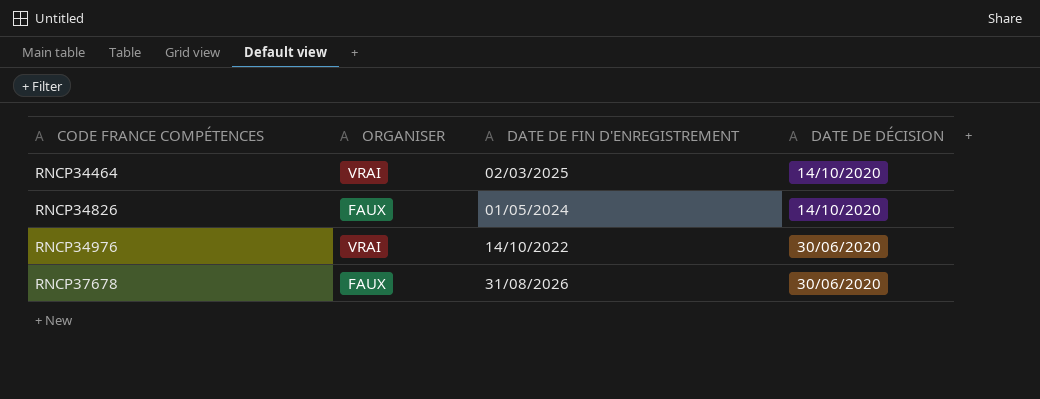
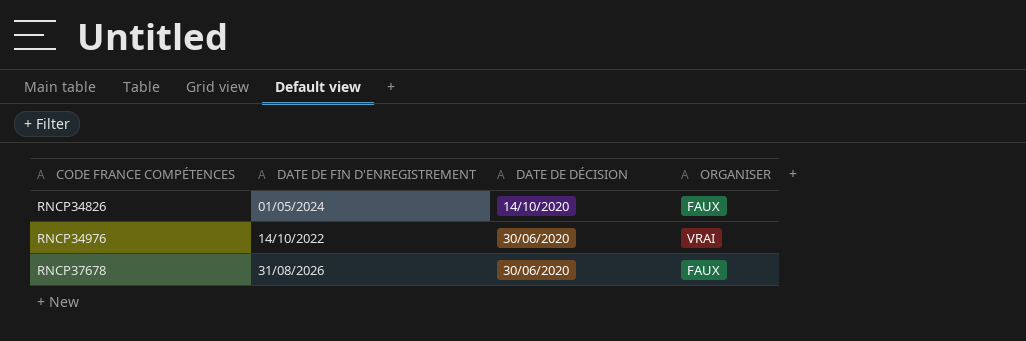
column ORGANISER | position: 2 -> 4
row RNCP34464: VRAI | 02/03/2025 | 14/10/2020 -> none

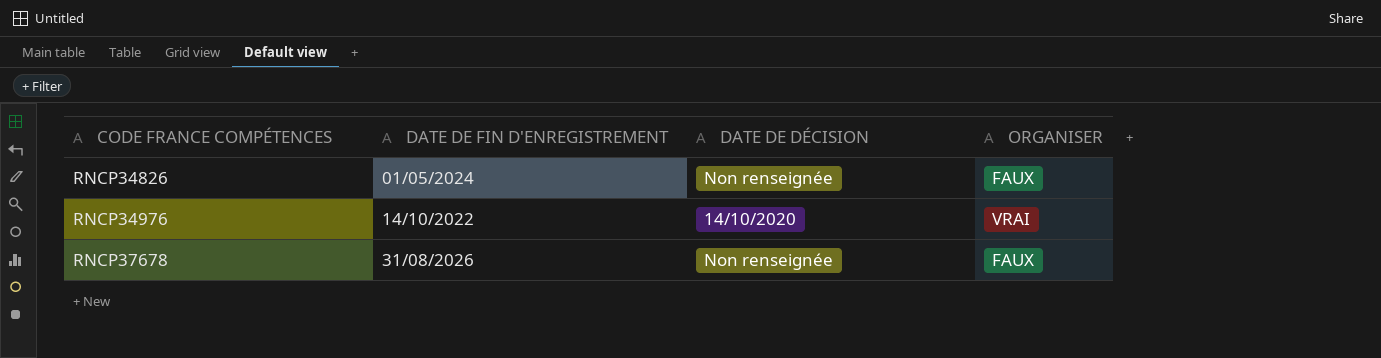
RNCP34826 | DATE DE DÉCISION: 14/10/2020 -> Non renseignée
RNCP34976 | DATE DE DÉCISION: 30/06/2020 -> 14/10/2020
RNCP37678 | DATE DE DÉCISION: 30/06/2020 -> Non renseignée

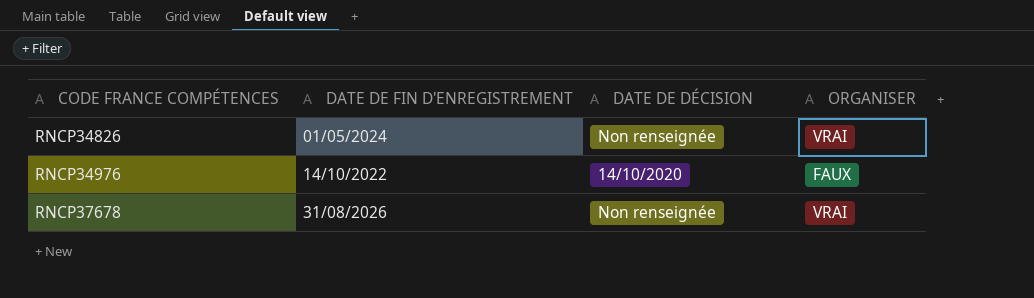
RNCP34826 | ORGANISER: FAUX -> VRAI
RNCP34976 | ORGANISER: VRAI -> FAUX
RNCP37678 | ORGANISER: FAUX -> VRAI

